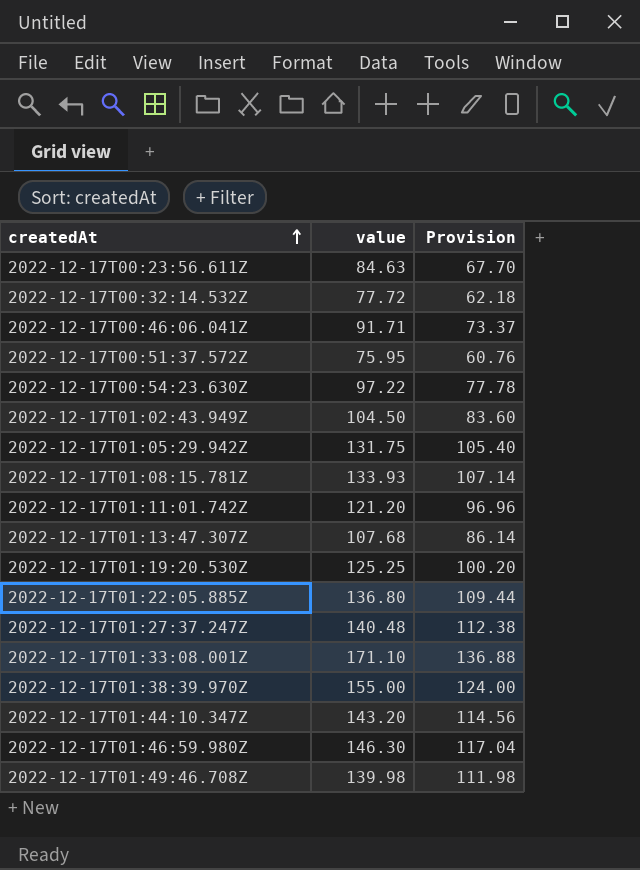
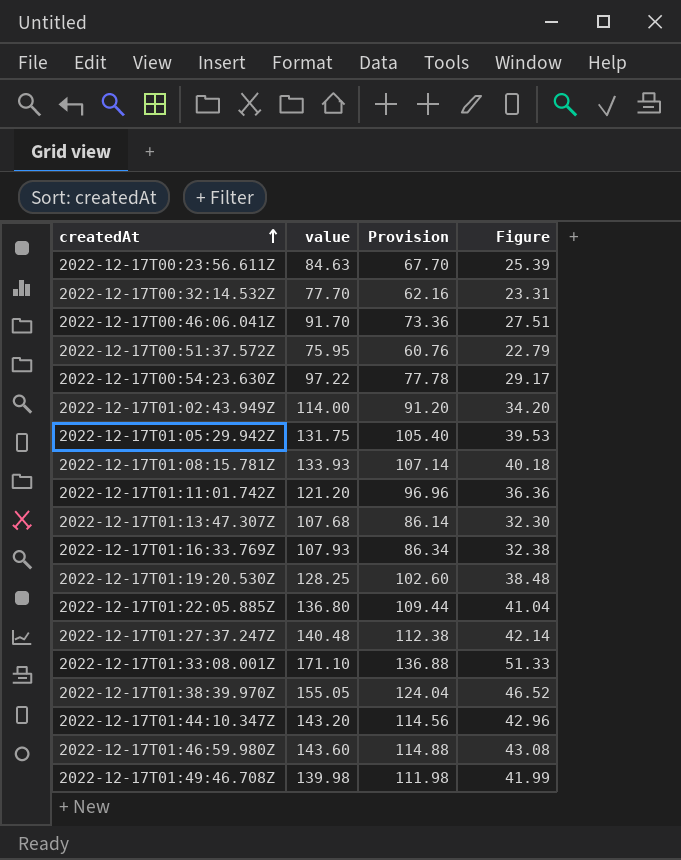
column Figure | formula: none -> [value] * 0.3
2022-12-17T00:32:14.532Z | value: 77.72 -> 77.70
2022-12-17T00:32:14.532Z | Provision: 62.18 -> 62.16
2022-12-17T00:46:06.041Z | value: 91.71 -> 91.70
2022-12-17T00:46:06.041Z | Provision: 73.37 -> 73.36
2022-12-17T01:02:43.949Z | value: 104.50 -> 114.00
2022-12-17T01:02:43.949Z | Provision: 83.60 -> 91.20
row 2022-12-17T01:16:33.769Z: none -> 107.93 | 86.34 | 32.38
2022-12-17T01:19:20.530Z | value: 125.25 -> 128.25
2022-12-17T01:19:20.530Z | Provision: 100.20 -> 102.60
2022-12-17T01:38:39.970Z | value: 155.00 -> 155.05
2022-12-17T01:38:39.970Z | Provision: 124.00 -> 124.04
2022-12-17T01:46:59.980Z | value: 146.30 -> 143.60
2022-12-17T01:46:59.980Z | Provision: 117.04 -> 114.88

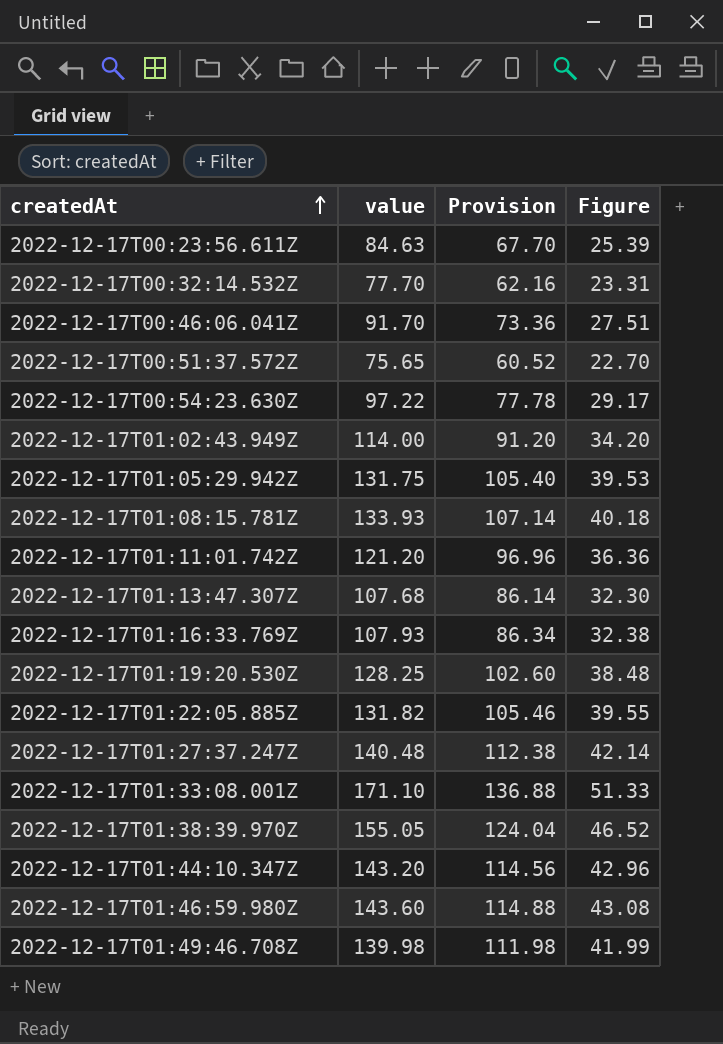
2022-12-17T00:51:37.572Z | value: 75.95 -> 75.65
2022-12-17T00:51:37.572Z | Provision: 60.76 -> 60.52
2022-12-17T00:51:37.572Z | Figure: 22.79 -> 22.70
2022-12-17T01:22:05.885Z | value: 136.80 -> 131.82
2022-12-17T01:22:05.885Z | Provision: 109.44 -> 105.46
2022-12-17T01:22:05.885Z | Figure: 41.04 -> 39.55

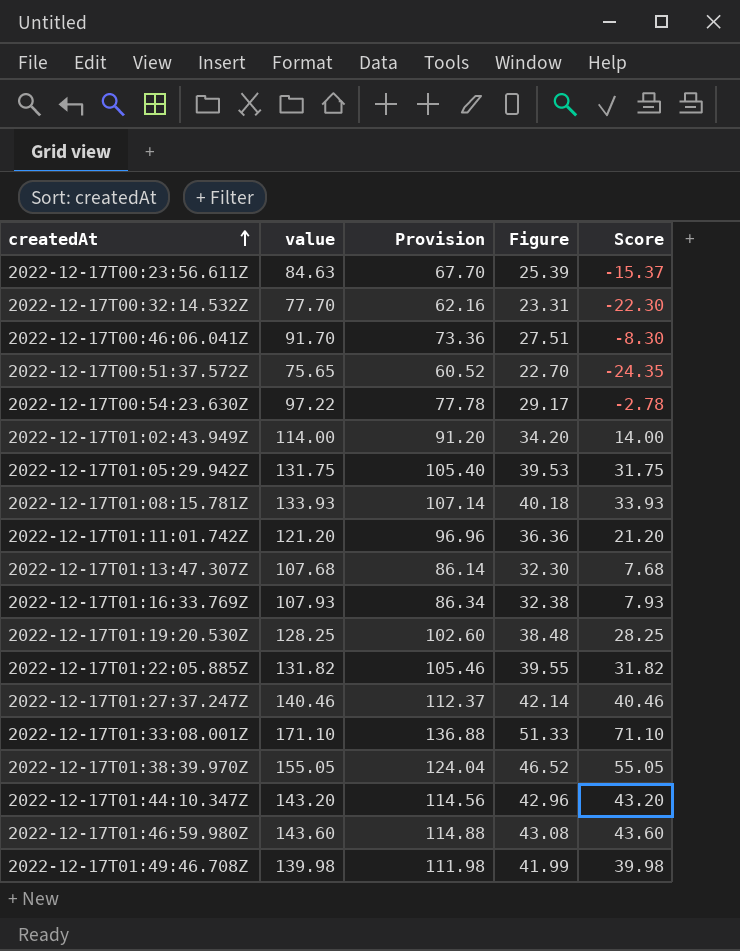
column Score | formula: none -> [value] - 100
2022-12-17T01:27:37.247Z | value: 140.48 -> 140.46
2022-12-17T01:27:37.247Z | Provision: 112.38 -> 112.37

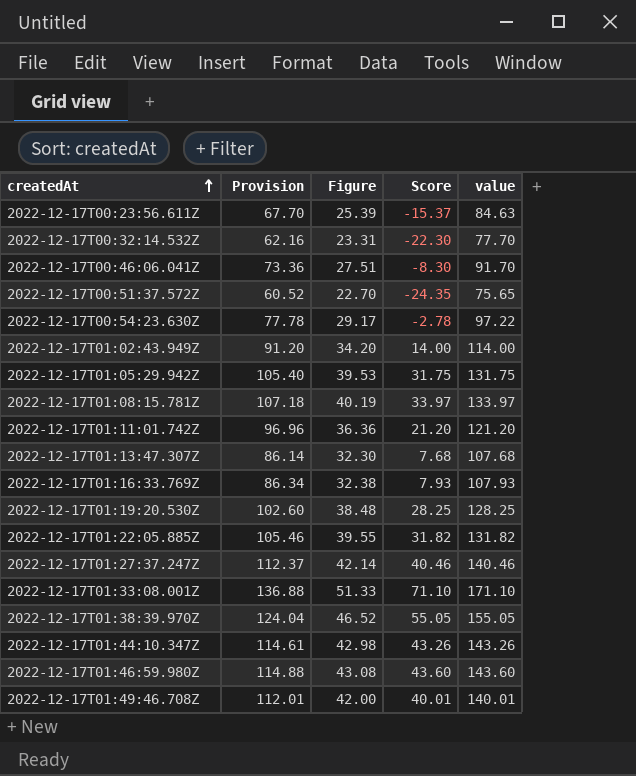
column value | position: 2 -> 5
2022-12-17T01:08:15.781Z | Provision: 107.14 -> 107.18
2022-12-17T01:08:15.781Z | Figure: 40.18 -> 40.19
2022-12-17T01:08:15.781Z | Score: 33.93 -> 33.97
2022-12-17T01:08:15.781Z | value: 133.93 -> 133.97
2022-12-17T01:44:10.347Z | Provision: 114.56 -> 114.61
2022-12-17T01:44:10.347Z | Figure: 42.96 -> 42.98
2022-12-17T01:44:10.347Z | Score: 43.20 -> 43.26
2022-12-17T01:44:10.347Z | value: 143.20 -> 143.26
2022-12-17T01:49:46.708Z | Provision: 111.98 -> 112.01
2022-12-17T01:49:46.708Z | Figure: 41.99 -> 42.00
2022-12-17T01:49:46.708Z | Score: 39.98 -> 40.01
2022-12-17T01:49:46.708Z | value: 139.98 -> 140.01

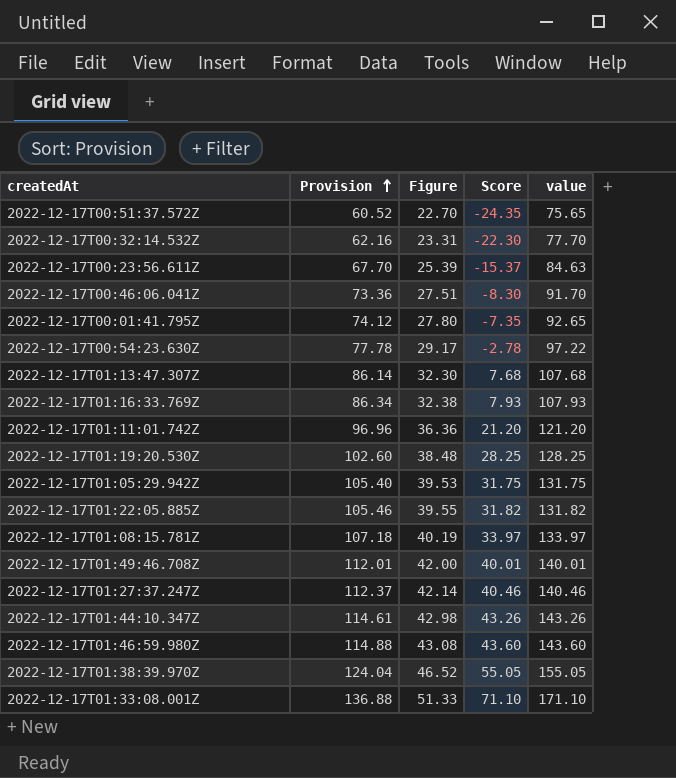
row order: createdAt ascending -> Provision ascending
row 2022-12-17T01:02:43.949Z: 91.20 | 34.20 | 14.00 | 114.00 -> none
row 2022-12-17T00:01:41.795Z: none -> 74.12 | 27.80 | -7.35 | 92.65

